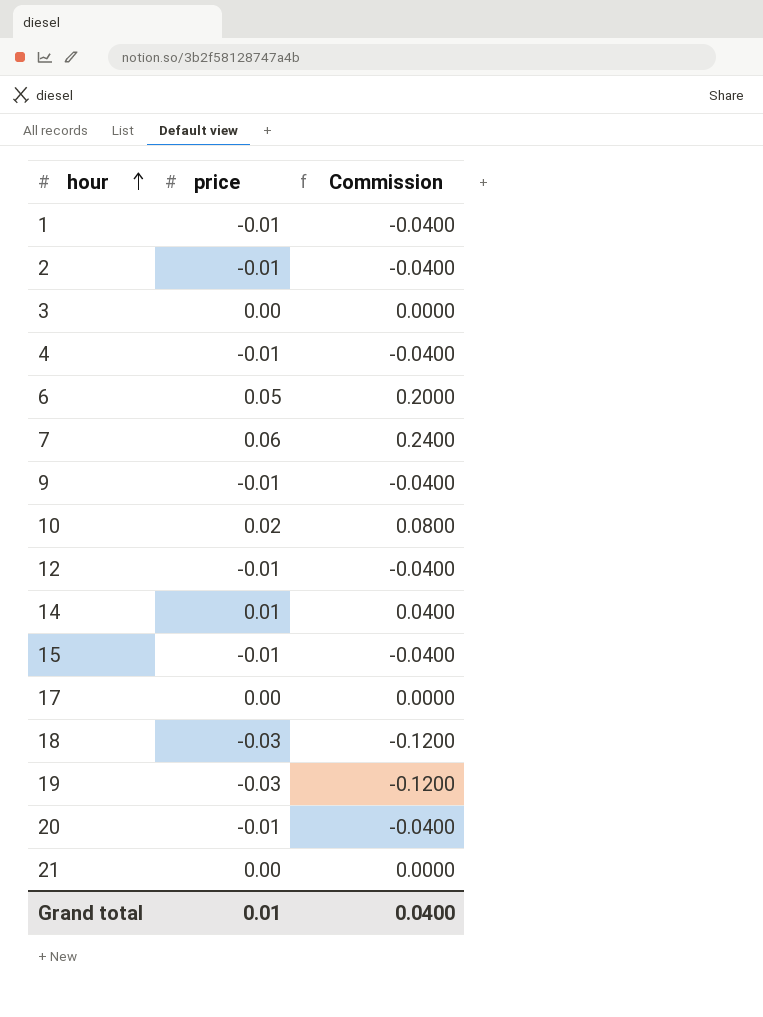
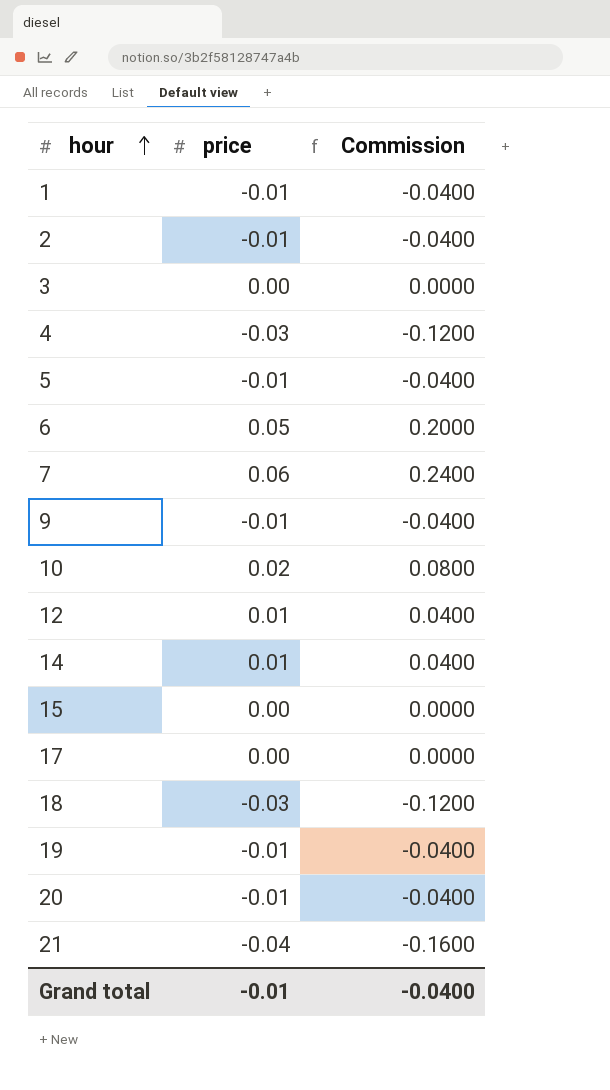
4 | price: -0.01 -> -0.03
4 | Commission: -0.0400 -> -0.1200
row 5: none -> -0.01 | -0.0400
12 | price: -0.01 -> 0.01
12 | Commission: -0.0400 -> 0.0400
15 | price: -0.01 -> 0.00
15 | Commission: -0.0400 -> 0.0000
19 | price: -0.03 -> -0.01
19 | Commission: -0.1200 -> -0.0400
21 | price: 0.00 -> -0.04
21 | Commission: 0.0000 -> -0.1600
Grand total | price: 0.01 -> -0.01
Grand total | Commission: 0.0400 -> -0.0400

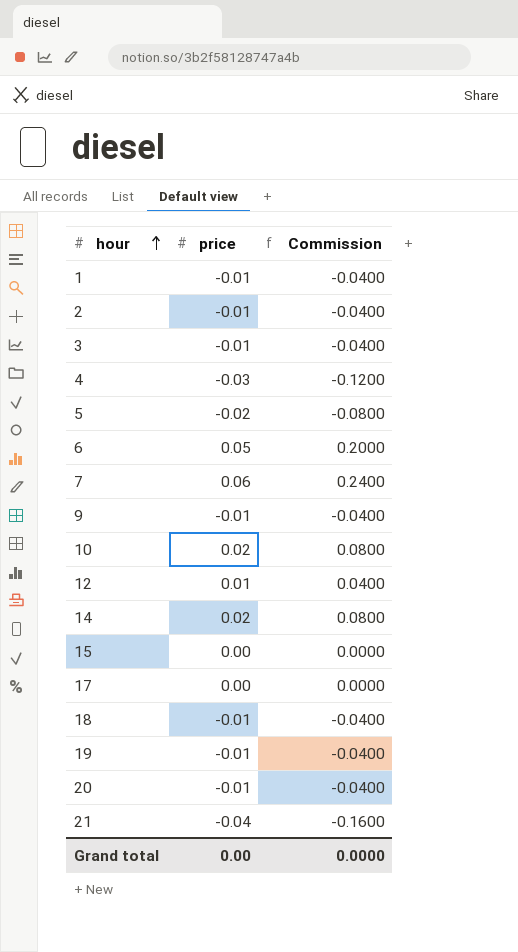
3 | price: 0.00 -> -0.01
3 | Commission: 0.0000 -> -0.0400
5 | price: -0.01 -> -0.02
5 | Commission: -0.0400 -> -0.0800
14 | price: 0.01 -> 0.02
14 | Commission: 0.0400 -> 0.0800
18 | price: -0.03 -> -0.01
18 | Commission: -0.1200 -> -0.0400
Grand total | price: -0.01 -> 0.00
Grand total | Commission: -0.0400 -> 0.0000

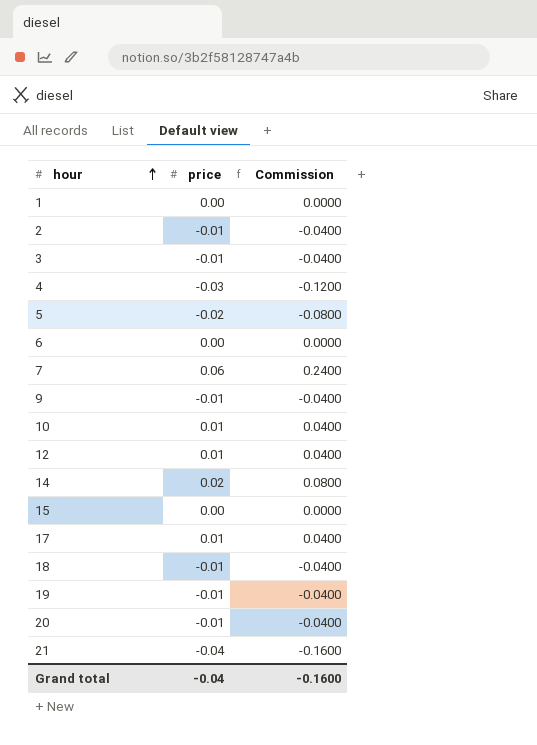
1 | price: -0.01 -> 0.00
1 | Commission: -0.0400 -> 0.0000
6 | price: 0.05 -> 0.00
6 | Commission: 0.2000 -> 0.0000
10 | price: 0.02 -> 0.01
10 | Commission: 0.0800 -> 0.0400
17 | price: 0.00 -> 0.01
17 | Commission: 0.0000 -> 0.0400
Grand total | price: 0.00 -> -0.04
Grand total | Commission: 0.0000 -> -0.1600

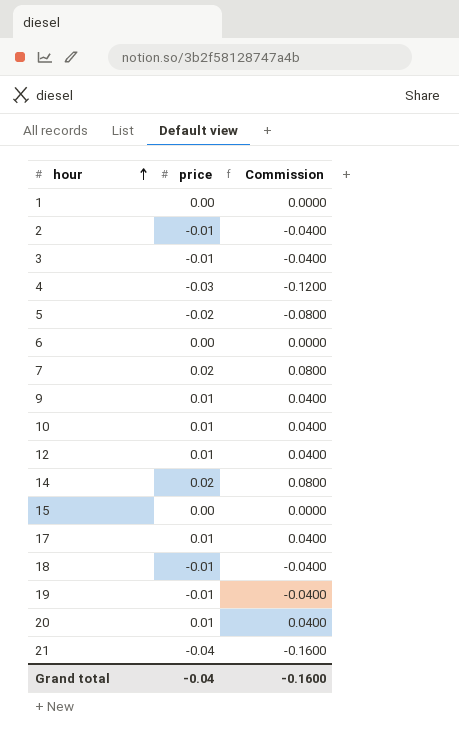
7 | price: 0.06 -> 0.02
7 | Commission: 0.2400 -> 0.0800
9 | price: -0.01 -> 0.01
9 | Commission: -0.0400 -> 0.0400
20 | price: -0.01 -> 0.01
20 | Commission: -0.0400 -> 0.0400

